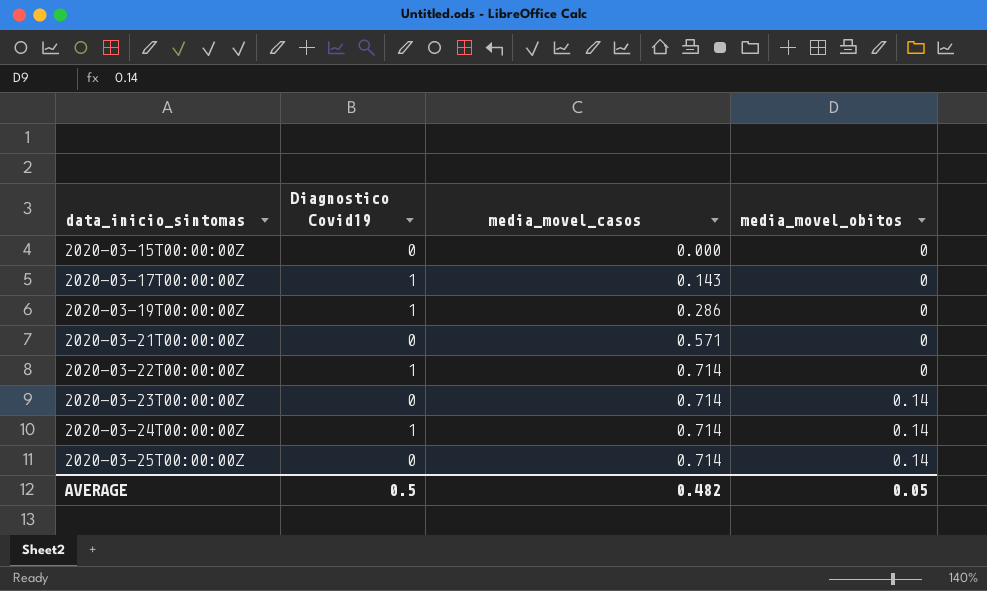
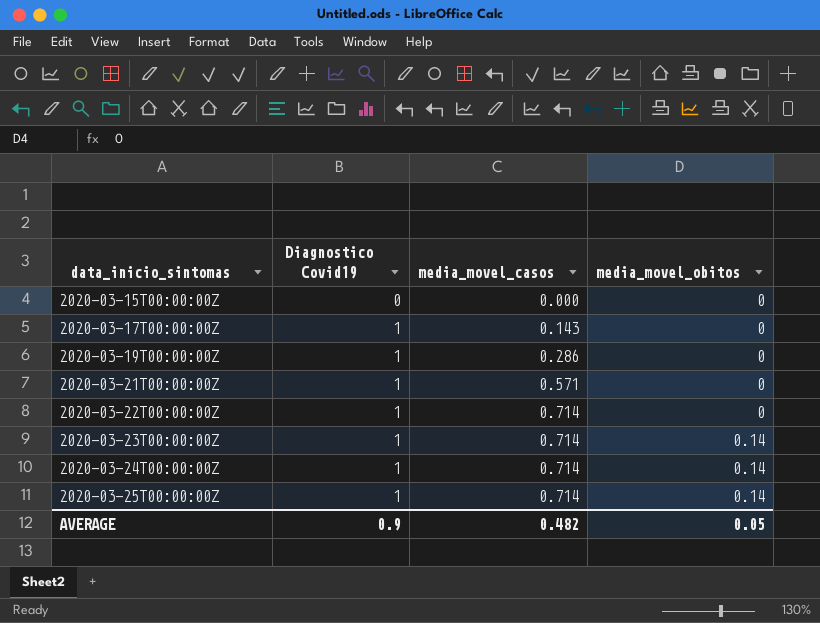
2020-03-21T00:00:00Z | Diagnostico Covid19: 0 -> 1
2020-03-23T00:00:00Z | Diagnostico Covid19: 0 -> 1
2020-03-25T00:00:00Z | Diagnostico Covid19: 0 -> 1
AVERAGE | Diagnostico Covid19: 0.5 -> 0.9

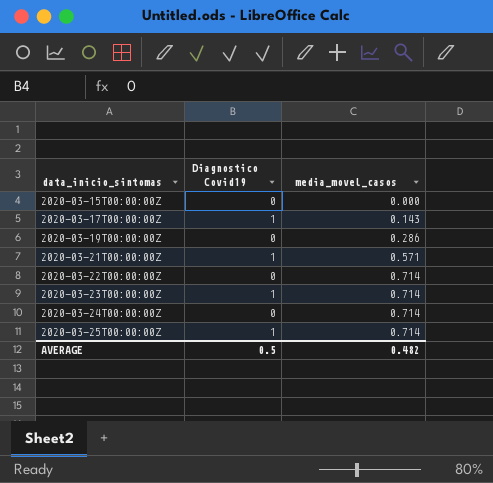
column media_movel_obitos | position: 4 -> none
2020-03-19T00:00:00Z | Diagnostico Covid19: 1 -> 0
2020-03-22T00:00:00Z | Diagnostico Covid19: 1 -> 0
2020-03-24T00:00:00Z | Diagnostico Covid19: 1 -> 0
AVERAGE | Diagnostico Covid19: 0.9 -> 0.5

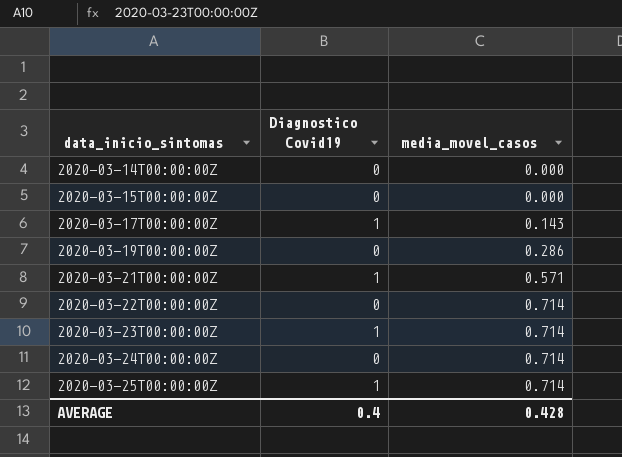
row 2020-03-14T00:00:00Z: none -> 0 | 0.000
AVERAGE | Diagnostico Covid19: 0.5 -> 0.4
AVERAGE | media_movel_casos: 0.482 -> 0.428

